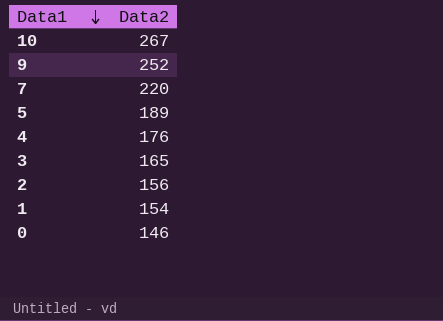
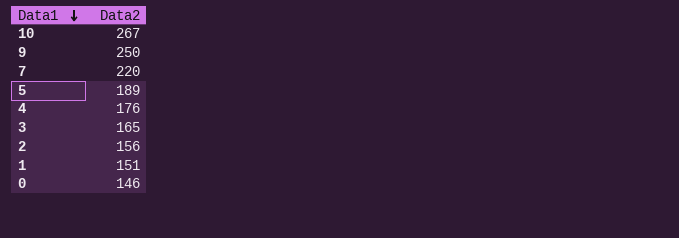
9 | Data2: 252 -> 250
1 | Data2: 154 -> 151

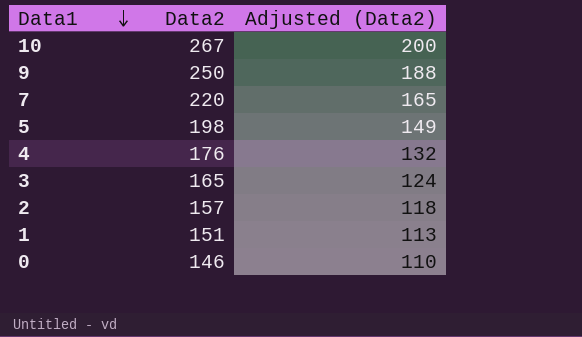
column Adjusted (Data2) | formula: none -> [Data2] * 0.75
5 | Data2: 189 -> 198
2 | Data2: 156 -> 157

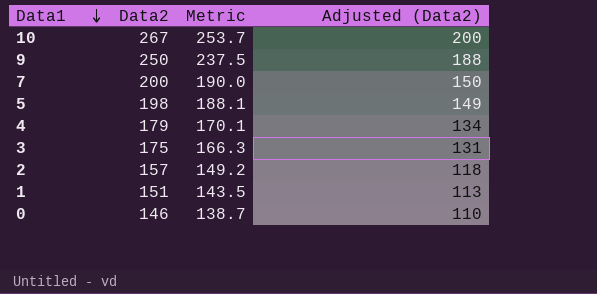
column Metric | formula: none -> [Data2] * 0.95
7 | Data2: 220 -> 200
7 | Adjusted (Data2): 165 -> 150
4 | Data2: 176 -> 179
4 | Adjusted (Data2): 132 -> 134
3 | Data2: 165 -> 175
3 | Adjusted (Data2): 124 -> 131

